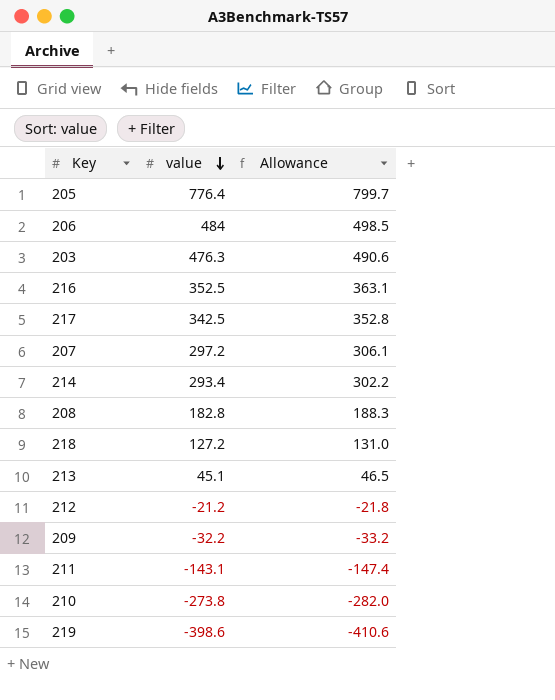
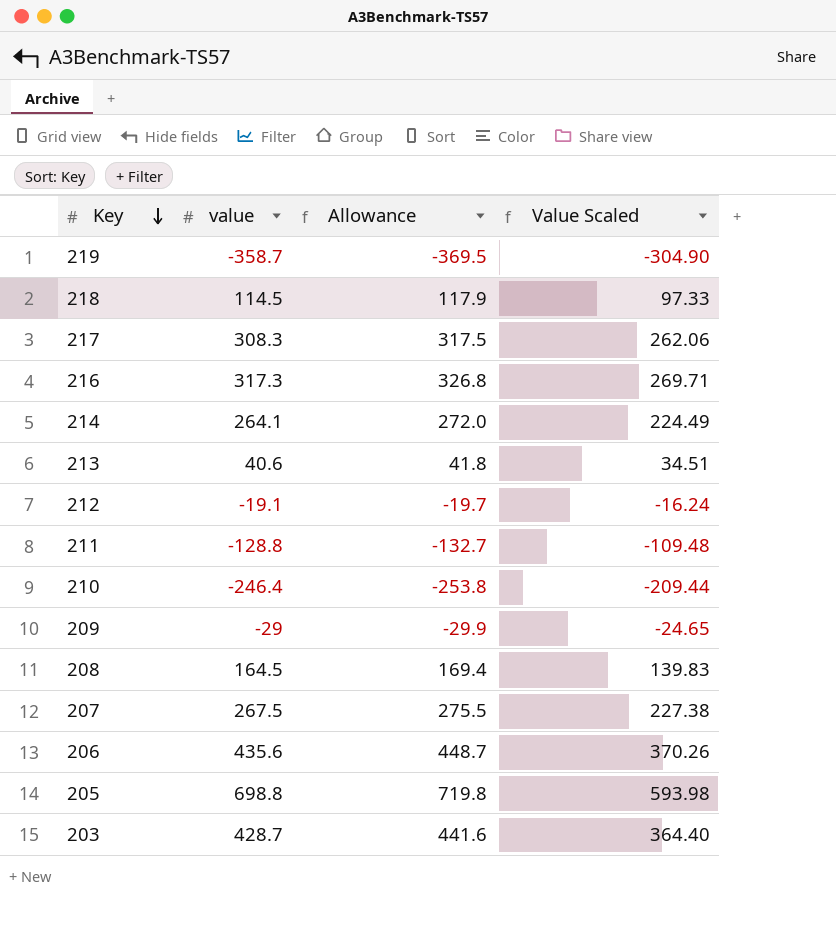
row order: value descending -> Key descending
column Value Scaled | formula: none -> [value] * 0.85
219 | value: -398.6 -> -358.7
219 | Allowance: -410.6 -> -369.5
218 | value: 127.2 -> 114.5
218 | Allowance: 131.0 -> 117.9
217 | value: 342.5 -> 308.3
217 | Allowance: 352.8 -> 317.5
216 | value: 352.5 -> 317.3
216 | Allowance: 363.1 -> 326.8
214 | value: 293.4 -> 264.1
214 | Allowance: 302.2 -> 272.0
213 | value: 45.1 -> 40.6
213 | Allowance: 46.5 -> 41.8
212 | value: -21.2 -> -19.1
212 | Allowance: -21.8 -> -19.7
211 | value: -143.1 -> -128.8
211 | Allowance: -147.4 -> -132.7
210 | value: -273.8 -> -246.4
210 | Allowance: -282.0 -> -253.8
209 | value: -32.2 -> -29
209 | Allowance: -33.2 -> -29.9
208 | value: 182.8 -> 164.5
208 | Allowance: 188.3 -> 169.4
207 | value: 297.2 -> 267.5
207 | Allowance: 306.1 -> 275.5
206 | value: 484 -> 435.6
206 | Allowance: 498.5 -> 448.7
205 | value: 776.4 -> 698.8
205 | Allowance: 799.7 -> 719.8
203 | value: 476.3 -> 428.7
203 | Allowance: 490.6 -> 441.6

